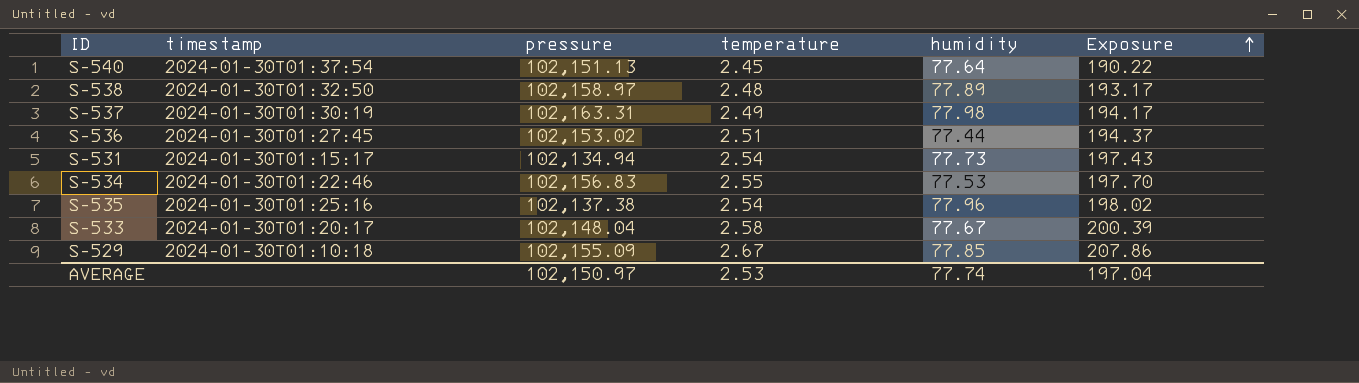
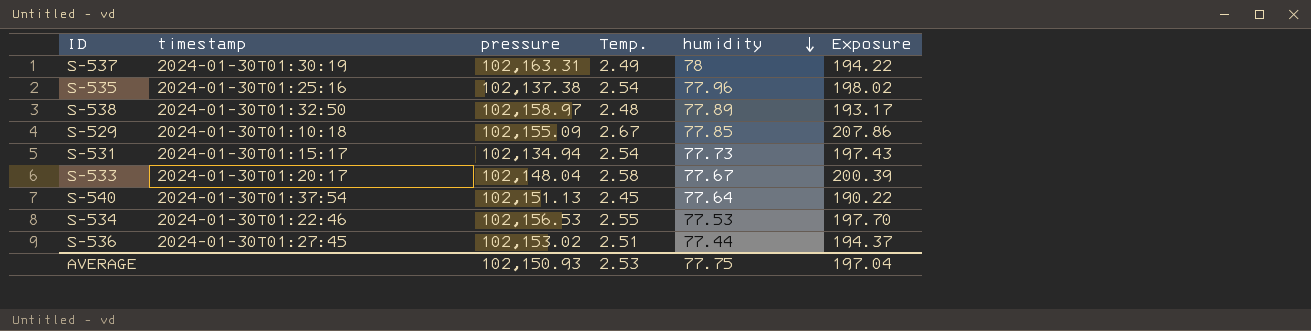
row order: Exposure ascending -> humidity descending
column name: temperature -> Temp.
S-537 | humidity: 77.98 -> 78
S-537 | Exposure: 194.17 -> 194.22
S-534 | pressure: 102,156.83 -> 102,156.53
AVERAGE | pressure: 102,150.97 -> 102,150.93
AVERAGE | humidity: 77.74 -> 77.75

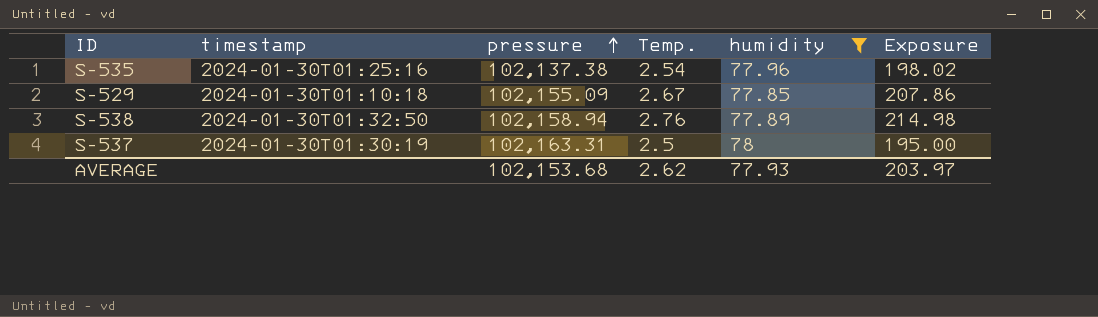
filter: none -> humidity >= 77.85
row order: humidity descending -> pressure ascending
S-538 | pressure: 102,158.97 -> 102,158.94
S-538 | Temp.: 2.48 -> 2.76
S-538 | Exposure: 193.17 -> 214.98
S-537 | Temp.: 2.49 -> 2.5
S-537 | Exposure: 194.22 -> 195.00
AVERAGE | pressure: 102,150.93 -> 102,153.68
AVERAGE | Temp.: 2.53 -> 2.62
AVERAGE | humidity: 77.75 -> 77.93
AVERAGE | Exposure: 197.04 -> 203.97

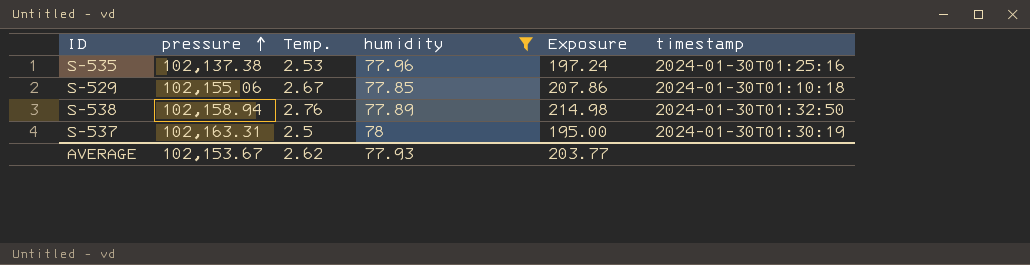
column timestamp | position: 2 -> 6
S-535 | Temp.: 2.54 -> 2.53
S-535 | Exposure: 198.02 -> 197.24
S-529 | pressure: 102,155.09 -> 102,155.06
AVERAGE | pressure: 102,153.68 -> 102,153.67
AVERAGE | Exposure: 203.97 -> 203.77

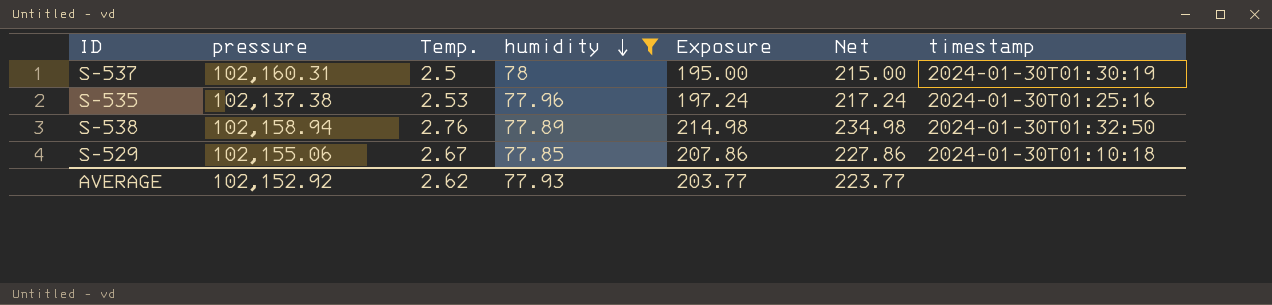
row order: pressure ascending -> humidity descending
column Net | formula: none -> [Exposure] + 20
S-537 | pressure: 102,163.31 -> 102,160.31
AVERAGE | pressure: 102,153.67 -> 102,152.92

